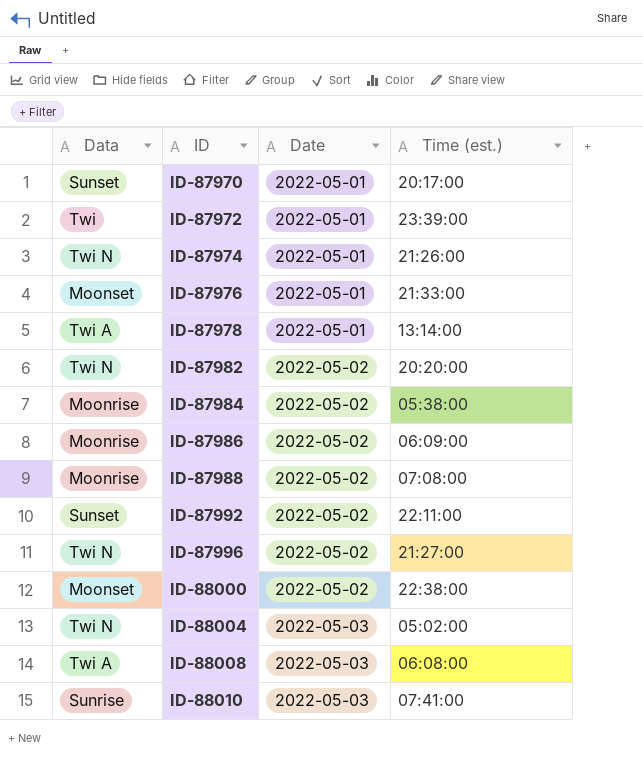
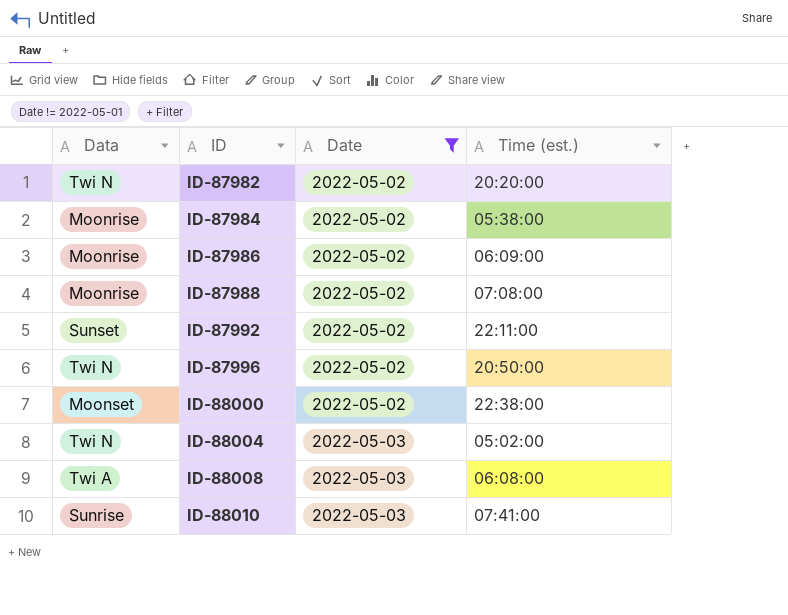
filter: none -> Date != 2022-05-01
ID-87996 | Time (est.): 21:27:00 -> 20:50:00

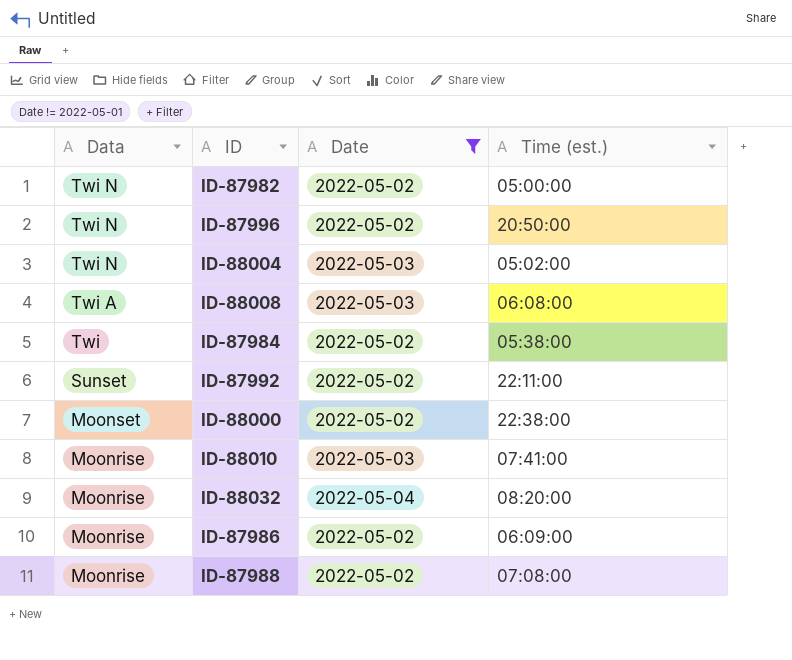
row order: ID ascending -> Data descending
ID-87982 | Time (est.): 20:20:00 -> 05:00:00
ID-87984 | Data: Moonrise -> Twi
ID-88010 | Data: Sunrise -> Moonrise
row ID-88032: none -> Moonrise | 2022-05-04 | 08:20:00

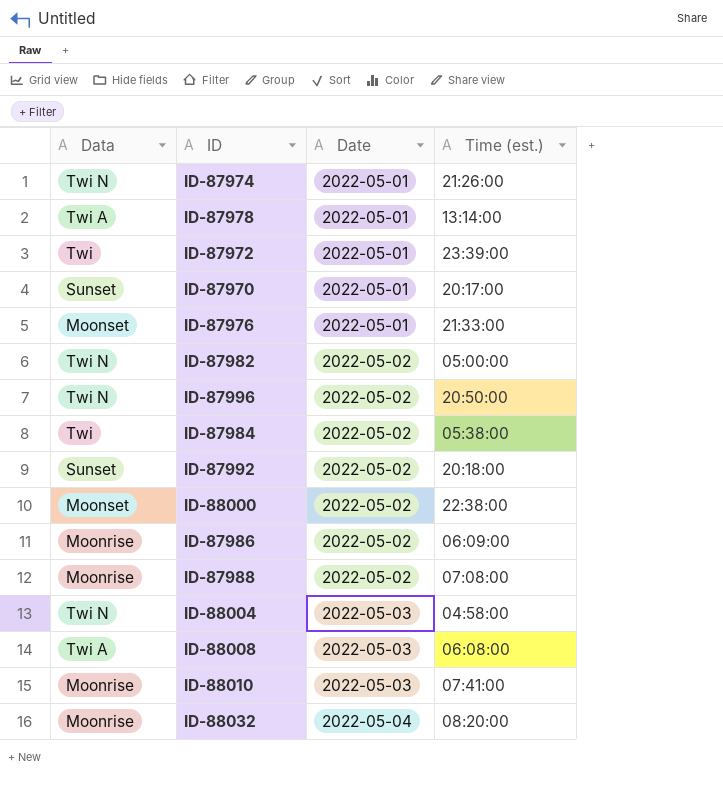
filter: Date != 2022-05-01 -> none
row order: Data descending -> Date ascending
ID-87992 | Time (est.): 22:11:00 -> 20:18:00
ID-88004 | Time (est.): 05:02:00 -> 04:58:00

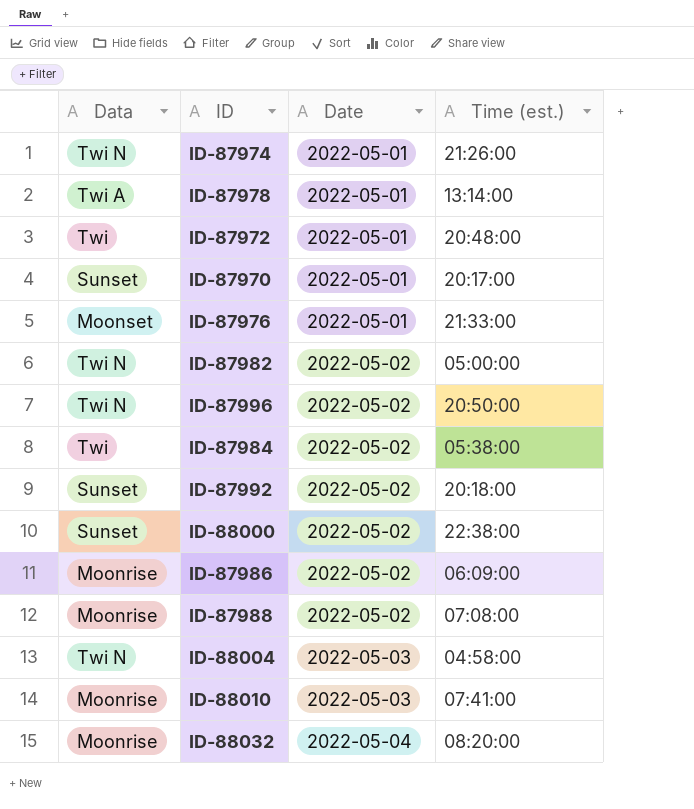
row ID-88008: Twi A | 2022-05-03 | 06:08:00 -> none
ID-87972 | Time (est.): 23:39:00 -> 20:48:00
ID-88000 | Data: Moonset -> Sunset

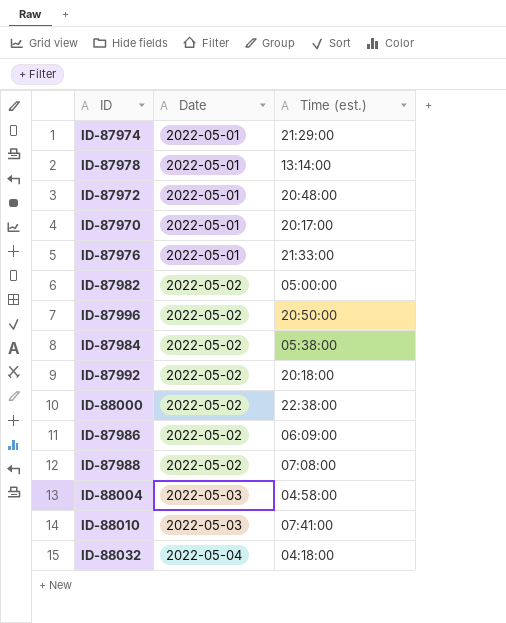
column Data | position: 1 -> none
ID-87974 | Time (est.): 21:26:00 -> 21:29:00
ID-88032 | Time (est.): 08:20:00 -> 04:18:00

